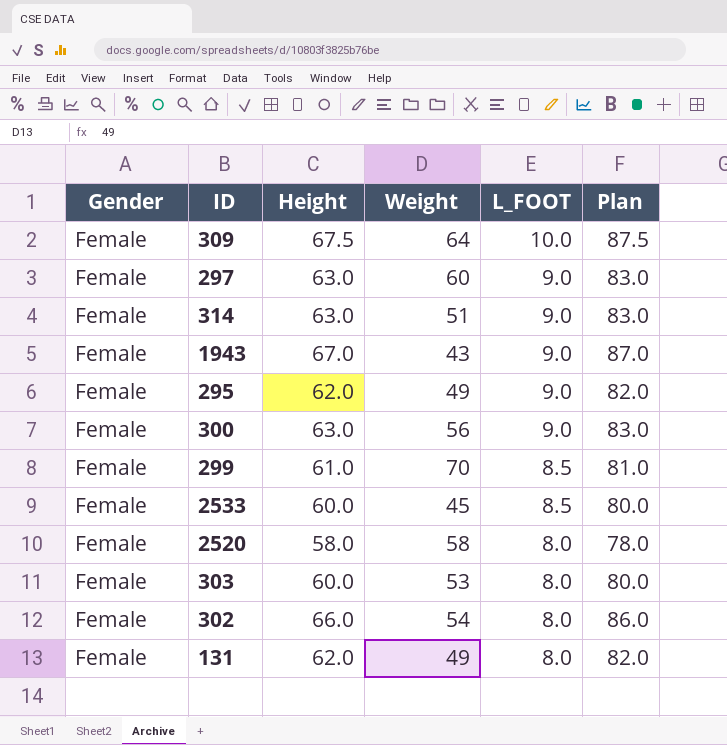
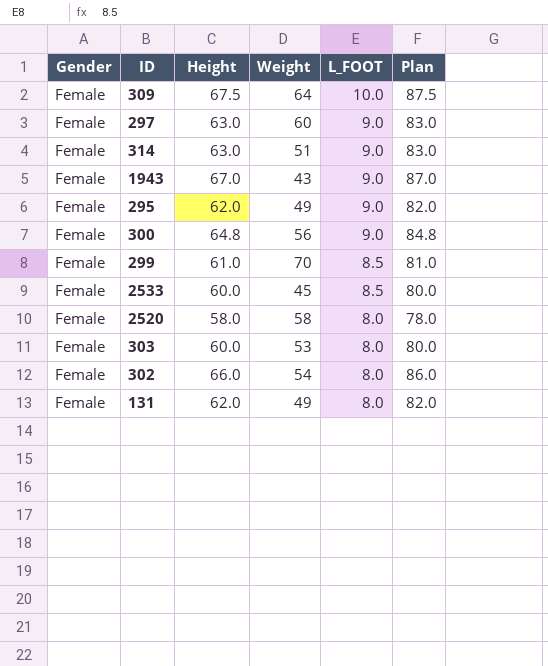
300 | Height: 63.0 -> 64.8
300 | Plan: 83.0 -> 84.8

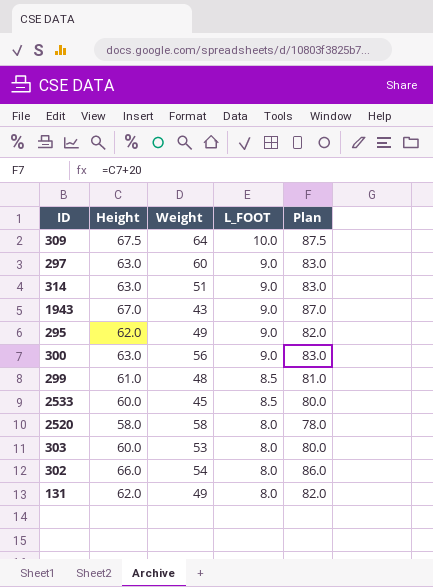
column Gender | position: 1 -> none
300 | Height: 64.8 -> 63.0
300 | Plan: 84.8 -> 83.0
299 | Weight: 70 -> 48

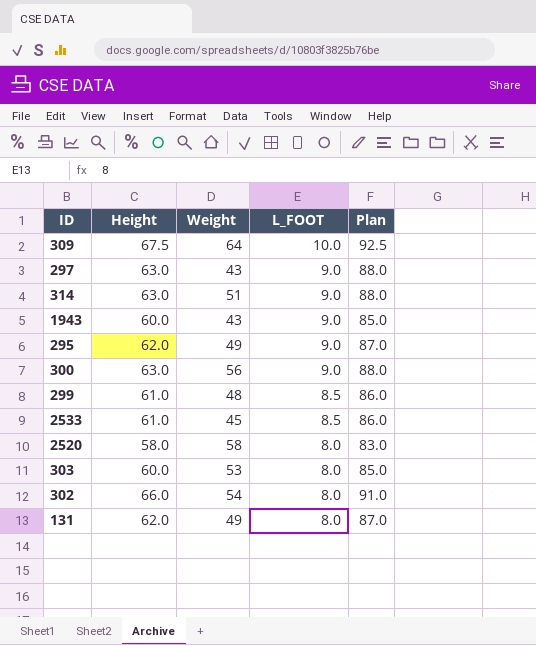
column Plan | formula: [Height] + 20 -> [Height] + 25
297 | Weight: 60 -> 43
1943 | Height: 67.0 -> 60.0
2533 | Height: 60.0 -> 61.0

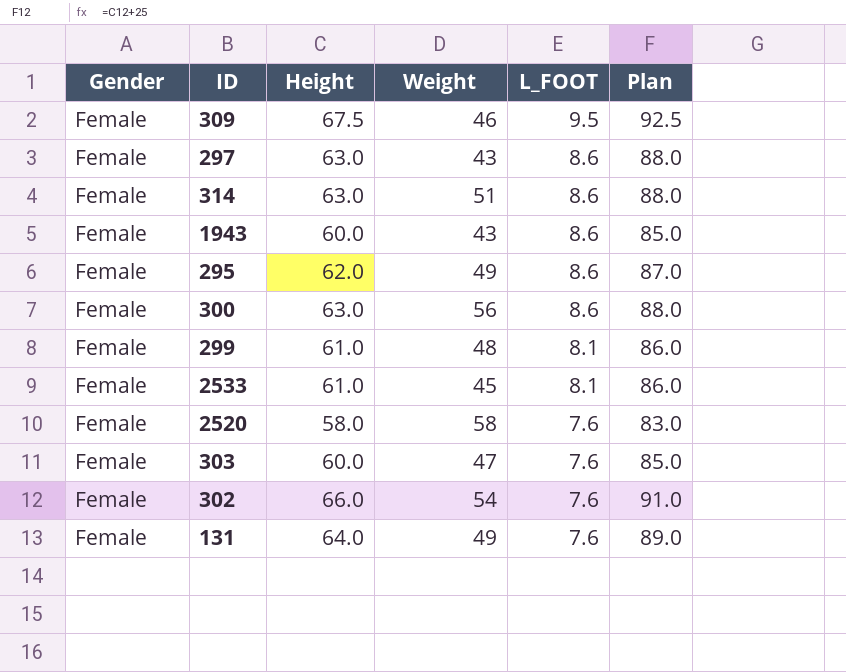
column Gender | position: none -> 1
309 | Weight: 64 -> 46
309 | L_FOOT: 10.0 -> 9.5
297 | L_FOOT: 9.0 -> 8.6
314 | L_FOOT: 9.0 -> 8.6
1943 | L_FOOT: 9.0 -> 8.6
295 | L_FOOT: 9.0 -> 8.6
300 | L_FOOT: 9.0 -> 8.6
299 | L_FOOT: 8.5 -> 8.1
2533 | L_FOOT: 8.5 -> 8.1
2520 | L_FOOT: 8.0 -> 7.6
303 | Weight: 53 -> 47
303 | L_FOOT: 8.0 -> 7.6
302 | L_FOOT: 8.0 -> 7.6
131 | Height: 62.0 -> 64.0
131 | L_FOOT: 8.0 -> 7.6
131 | Plan: 87.0 -> 89.0

